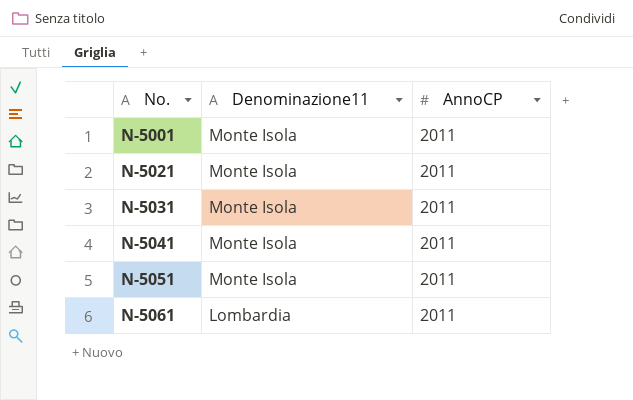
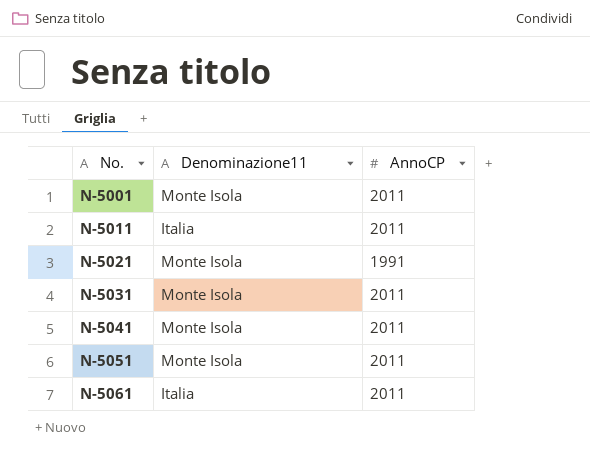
row N-5011: none -> Italia | 2011
N-5021 | AnnoCP: 2011 -> 1991
N-5061 | Denominazione11: Lombardia -> Italia

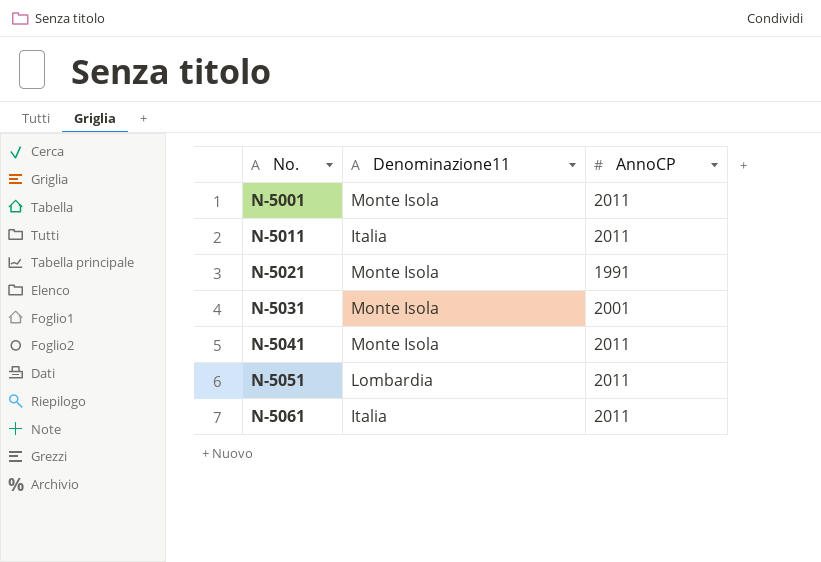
N-5031 | AnnoCP: 2011 -> 2001
N-5051 | Denominazione11: Monte Isola -> Lombardia

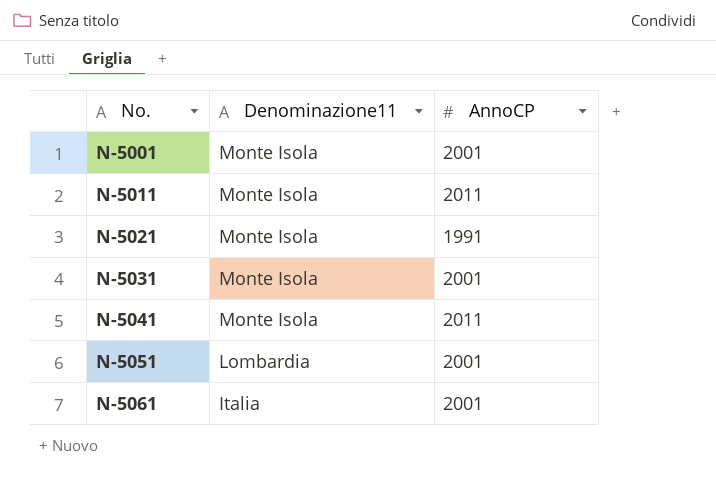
N-5001 | AnnoCP: 2011 -> 2001
N-5011 | Denominazione11: Italia -> Monte Isola
N-5051 | AnnoCP: 2011 -> 2001
N-5061 | AnnoCP: 2011 -> 2001

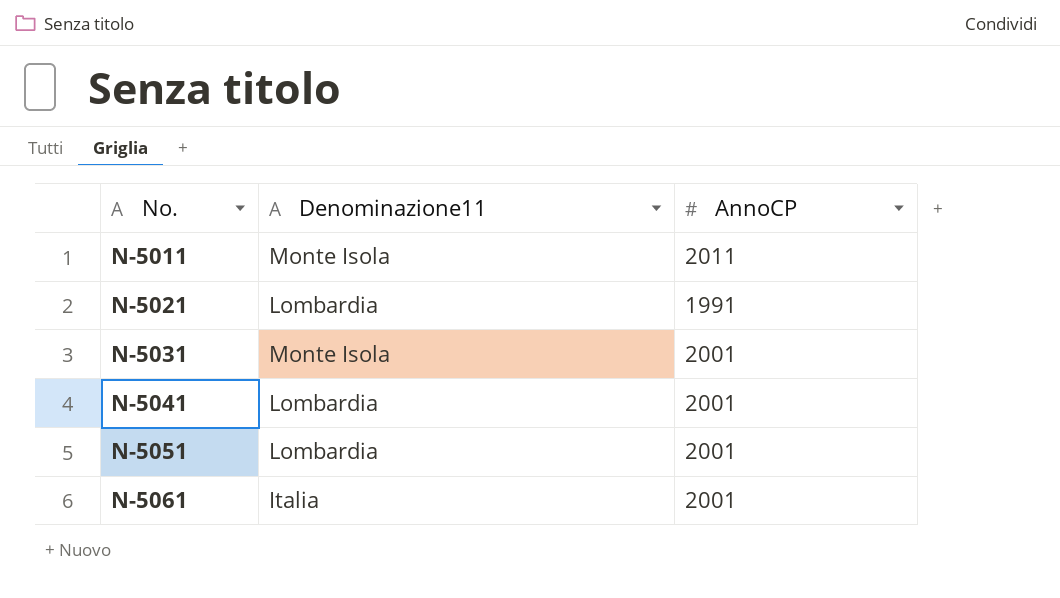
row N-5001: Monte Isola | 2001 -> none
N-5021 | Denominazione11: Monte Isola -> Lombardia
N-5041 | Denominazione11: Monte Isola -> Lombardia
N-5041 | AnnoCP: 2011 -> 2001

